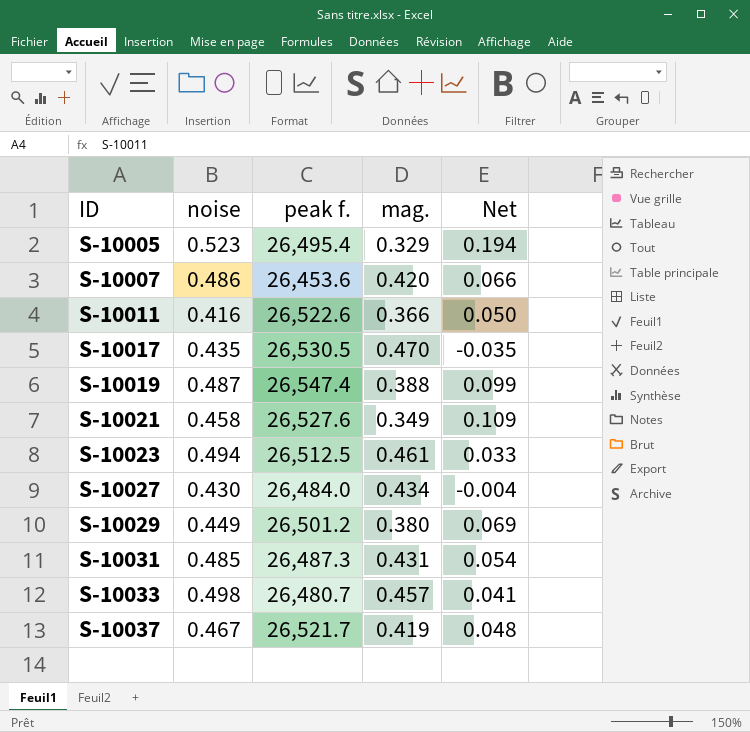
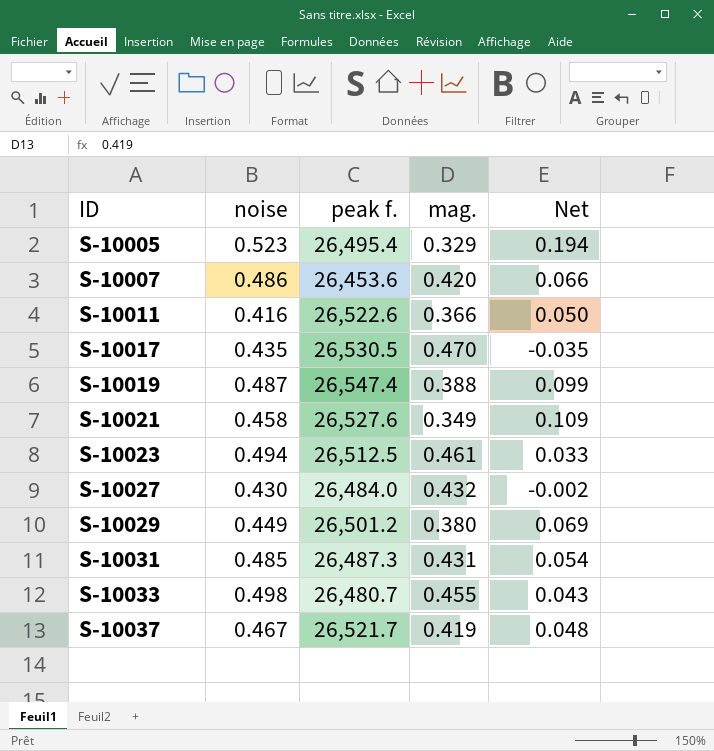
S-10027 | mag.: 0.434 -> 0.432
S-10027 | Net: -0.004 -> -0.002
S-10033 | mag.: 0.457 -> 0.455
S-10033 | Net: 0.041 -> 0.043

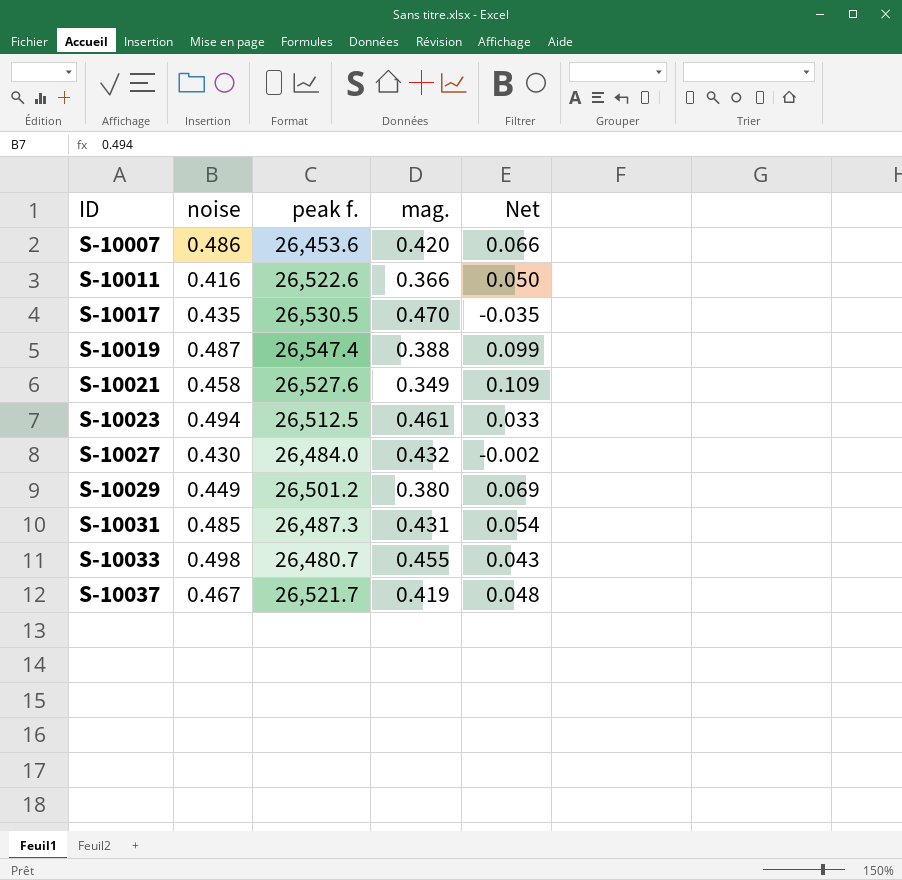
row S-10005: 0.523 | 26,495.4 | 0.329 | 0.194 -> none

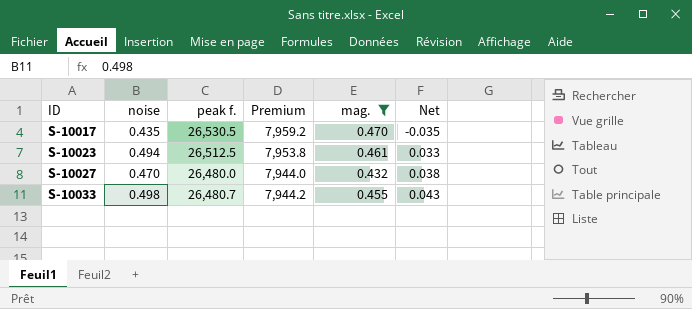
filter: none -> mag. >= 0.432
column Premium | formula: none -> [peak f.] * 0.3
S-10027 | noise: 0.430 -> 0.470
S-10027 | peak f.: 26,484.0 -> 26,480.0
S-10027 | Net: -0.002 -> 0.038

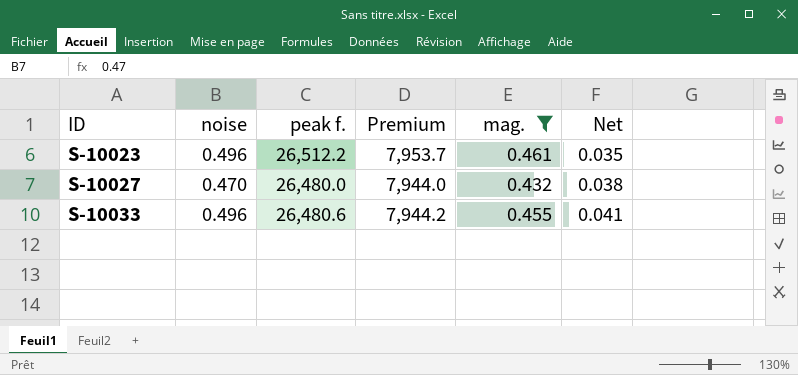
row S-10017: 0.435 | 26,530.5 | 7,959.2 | 0.470 | -0.035 -> none
S-10023 | noise: 0.494 -> 0.496
S-10023 | peak f.: 26,512.5 -> 26,512.2
S-10023 | Premium: 7,953.8 -> 7,953.7
S-10023 | Net: 0.033 -> 0.035
S-10033 | noise: 0.498 -> 0.496
S-10033 | peak f.: 26,480.7 -> 26,480.6
S-10033 | Net: 0.043 -> 0.041

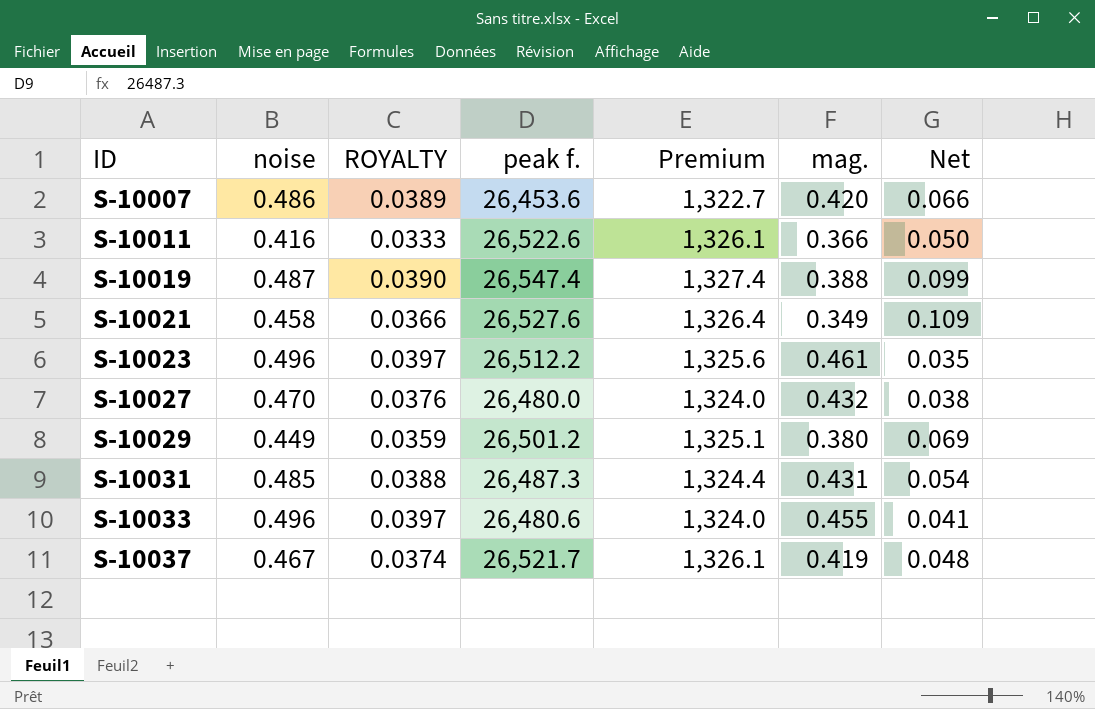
filter: mag. >= 0.432 -> none
column ROYALTY | formula: none -> [noise] * 0.08
column Premium | formula: [peak f.] * 0.3 -> [peak f.] * 0.05

